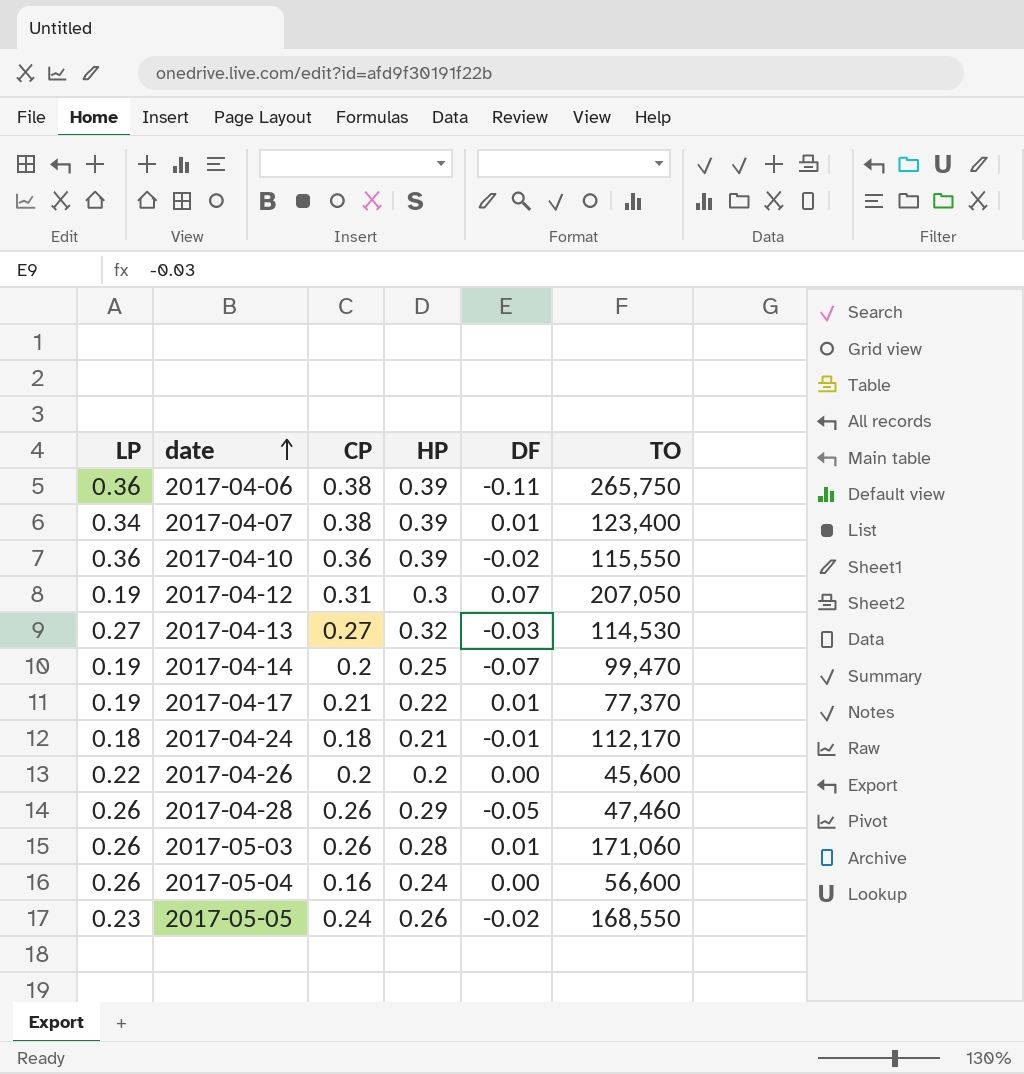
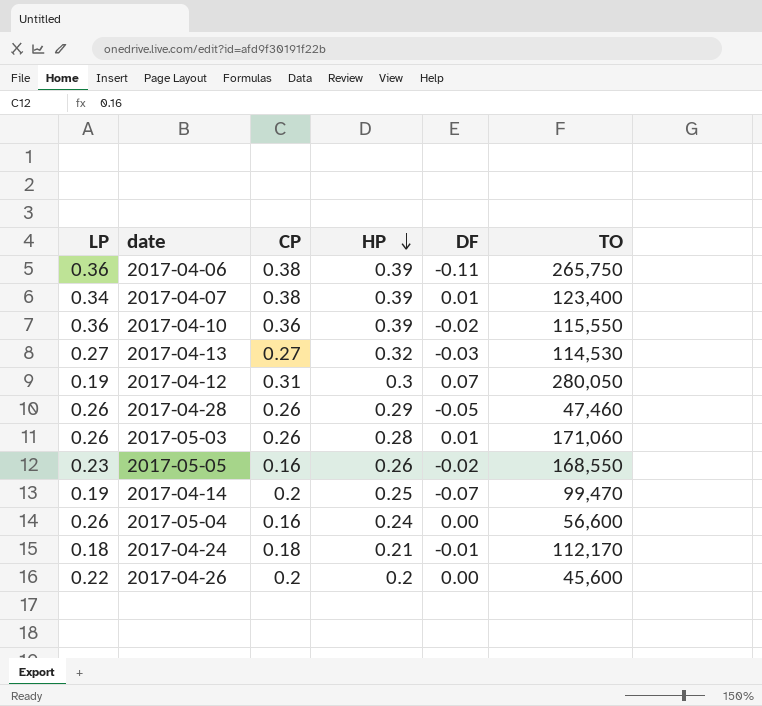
row order: date ascending -> HP descending
row 2017-04-17: 0.19 | 0.21 | 0.22 | 0.01 | 77,370 -> none
2017-04-12 | TO: 207,050 -> 280,050
2017-05-05 | CP: 0.24 -> 0.16

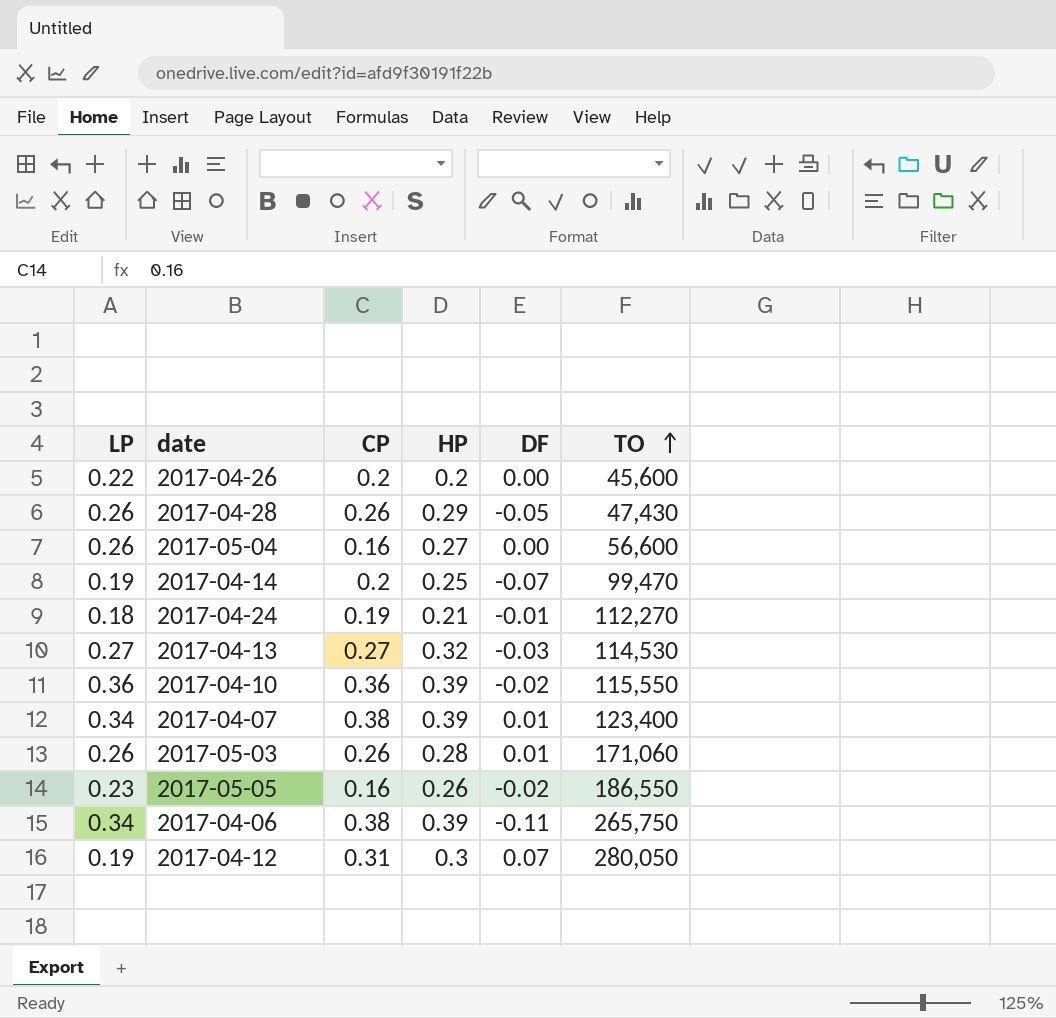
row order: HP descending -> TO ascending
2017-04-28 | TO: 47,460 -> 47,430
2017-05-04 | HP: 0.24 -> 0.27
2017-04-24 | CP: 0.18 -> 0.19
2017-04-24 | TO: 112,170 -> 112,270
2017-05-05 | TO: 168,550 -> 186,550
2017-04-06 | LP: 0.36 -> 0.34

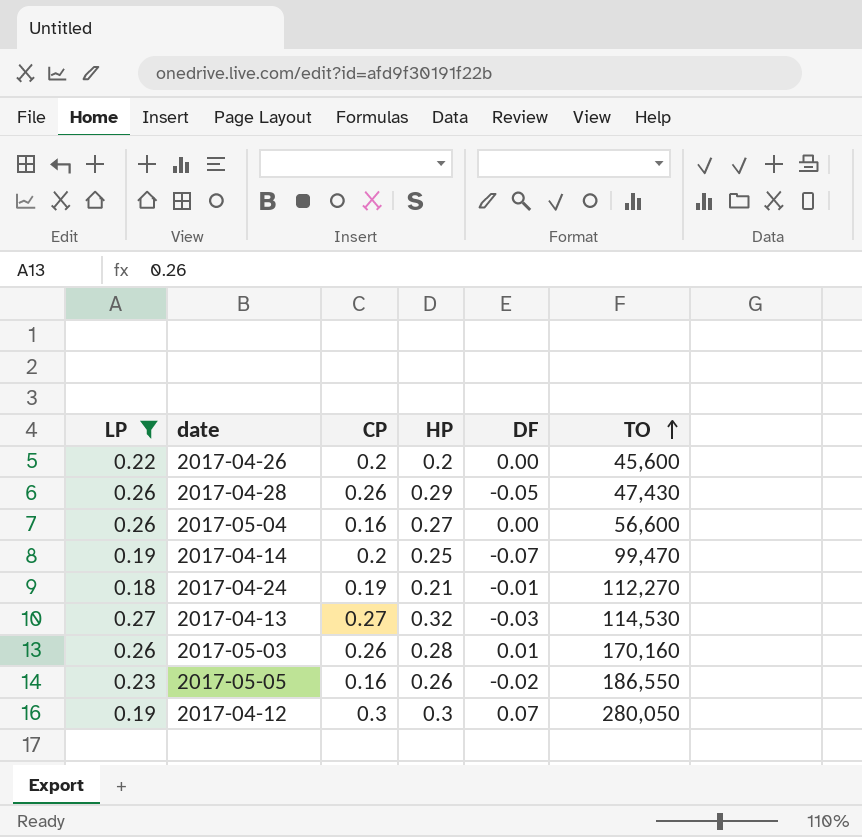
filter: none -> LP <= 0.27
2017-05-03 | TO: 171,060 -> 170,160
2017-04-12 | CP: 0.31 -> 0.3

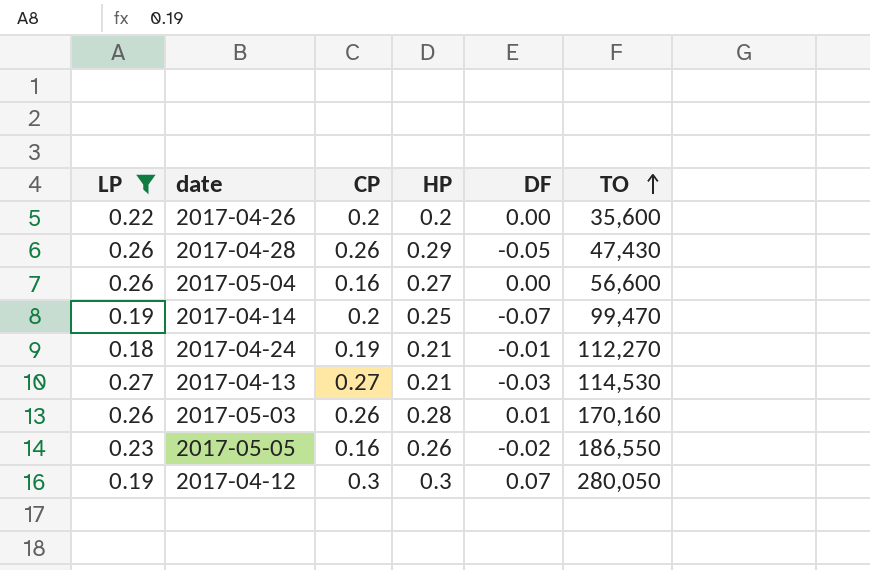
2017-04-26 | TO: 45,600 -> 35,600
2017-04-13 | HP: 0.32 -> 0.21

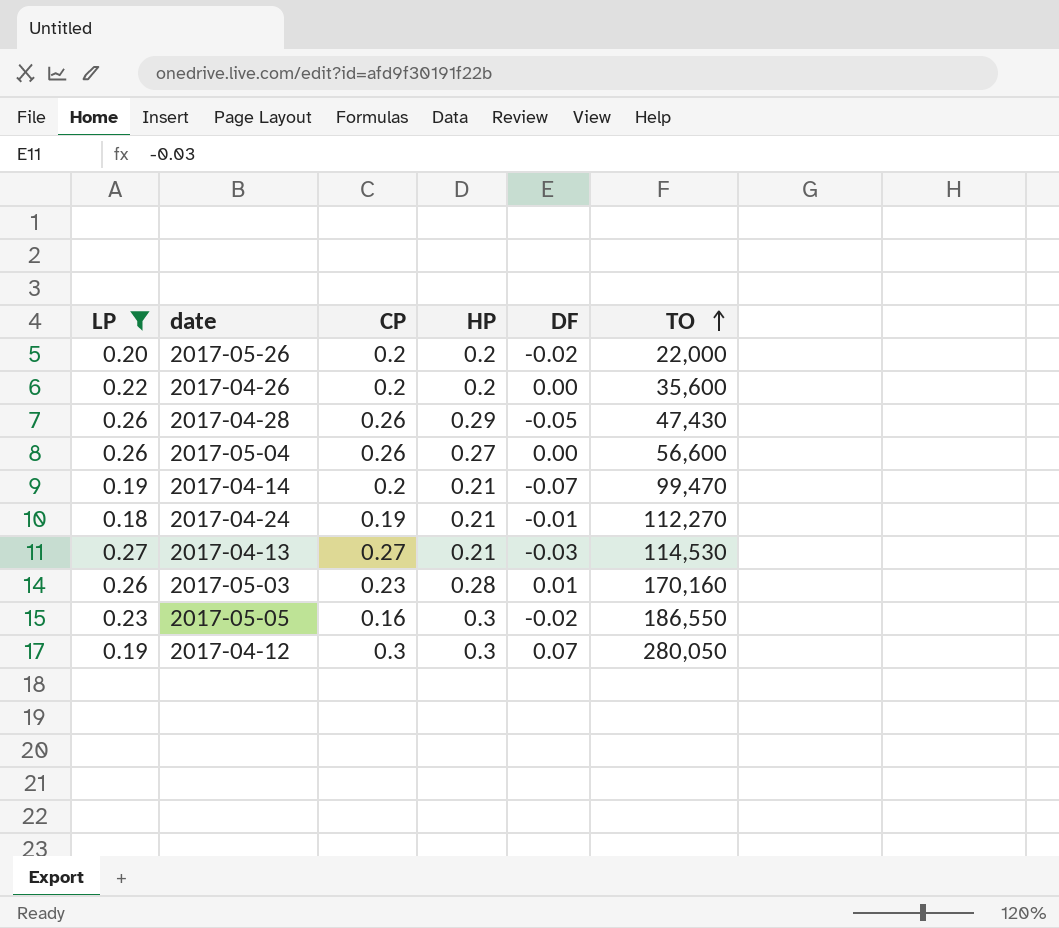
row 2017-05-26: none -> 0.20 | 0.2 | 0.2 | -0.02 | 22,000
2017-05-04 | CP: 0.16 -> 0.26
2017-04-14 | HP: 0.25 -> 0.21
2017-05-03 | CP: 0.26 -> 0.23
2017-05-05 | HP: 0.26 -> 0.3

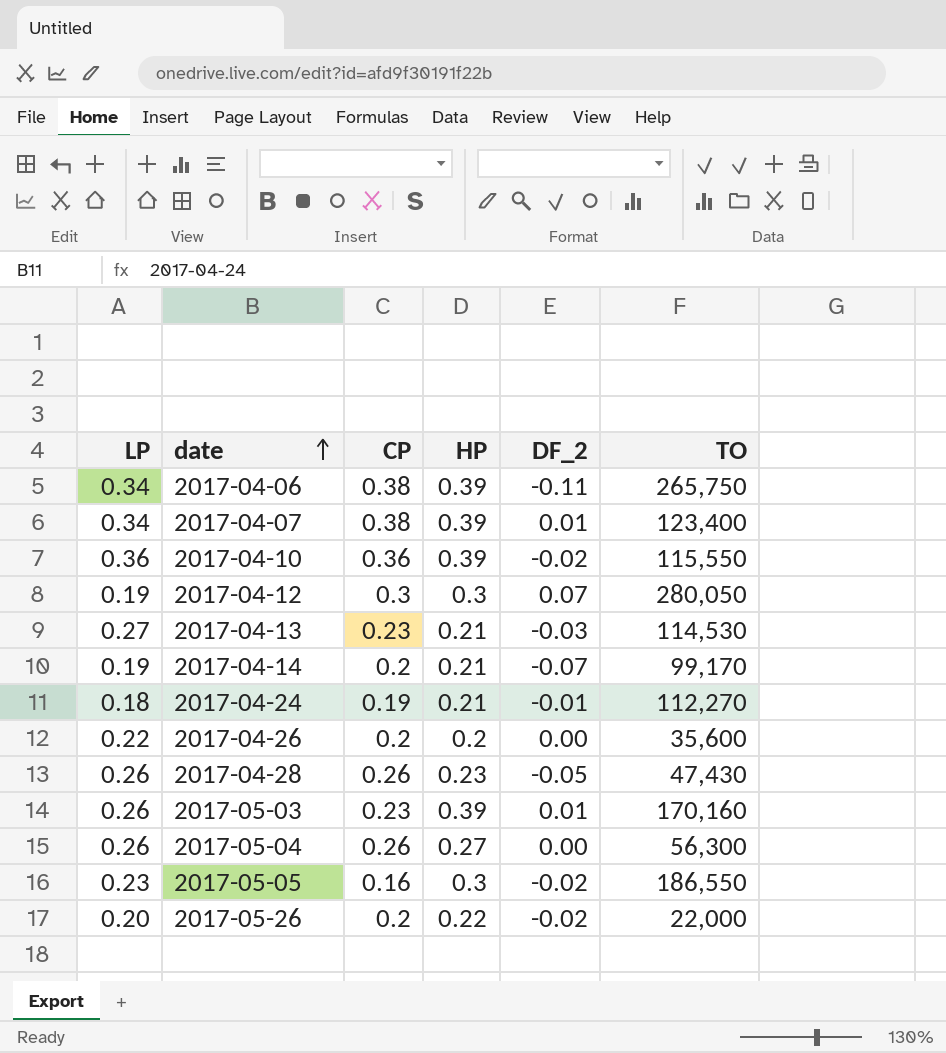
filter: LP <= 0.27 -> none
row order: TO ascending -> date ascending
column name: DF -> DF_2
2017-04-13 | CP: 0.27 -> 0.23
2017-04-14 | TO: 99,470 -> 99,170
2017-04-28 | HP: 0.29 -> 0.23
2017-05-03 | HP: 0.28 -> 0.39
2017-05-04 | TO: 56,600 -> 56,300
2017-05-26 | HP: 0.2 -> 0.22

